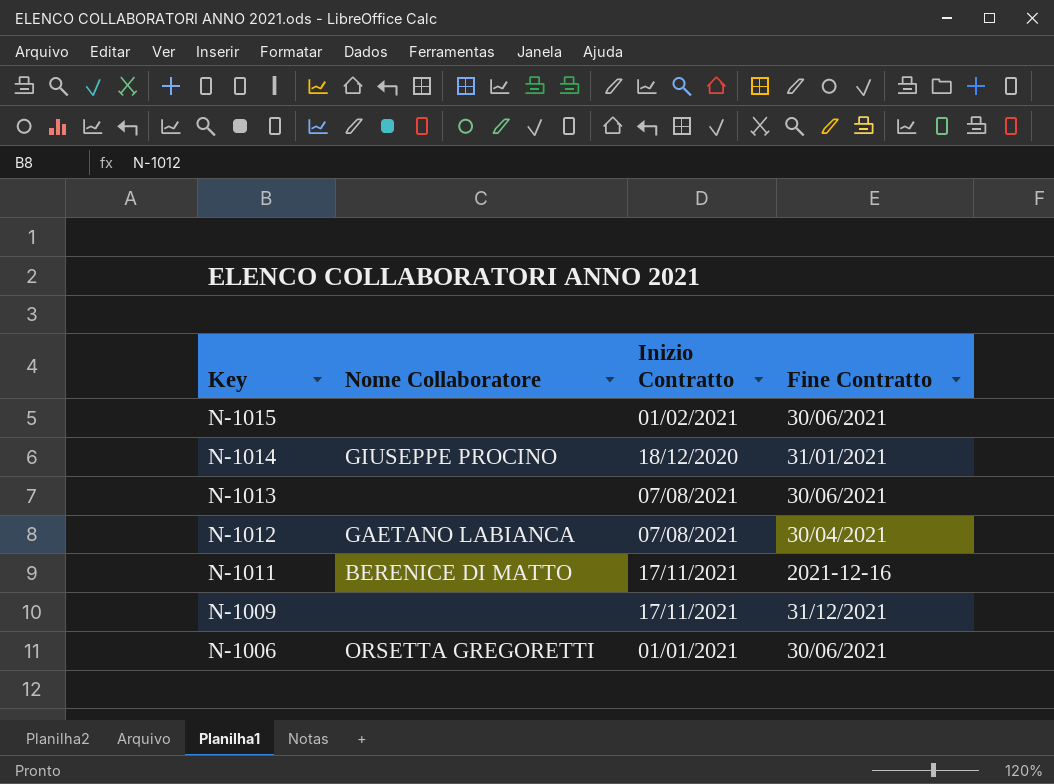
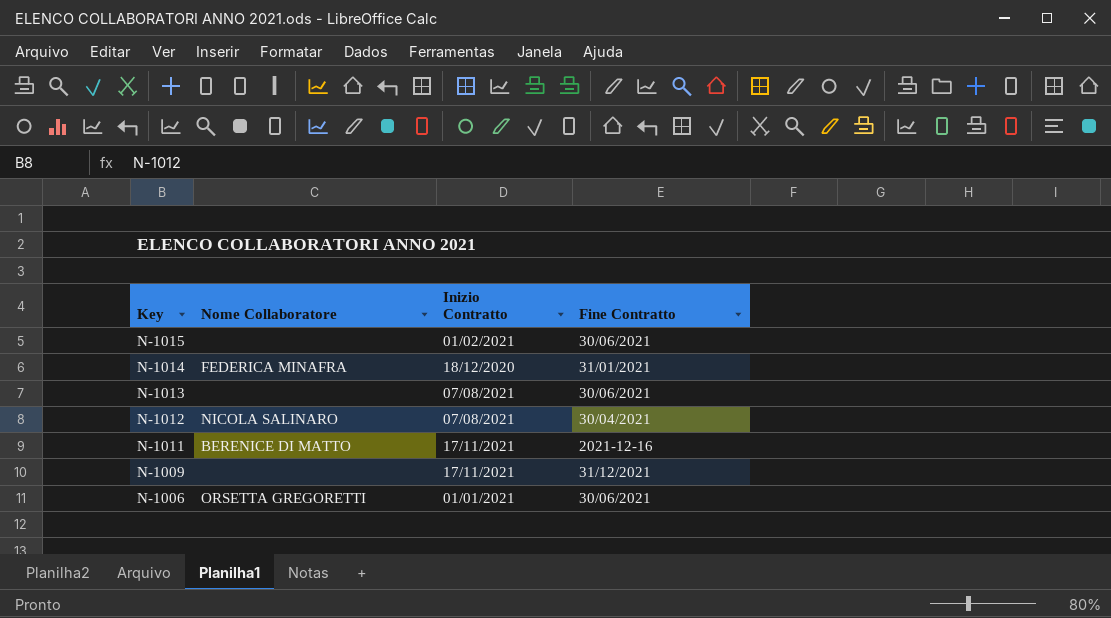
N-1014 | Nome Collaboratore: GIUSEPPE PROCINO -> FEDERICA MINAFRA
N-1012 | Nome Collaboratore: GAETANO LABIANCA -> NICOLA SALINARO

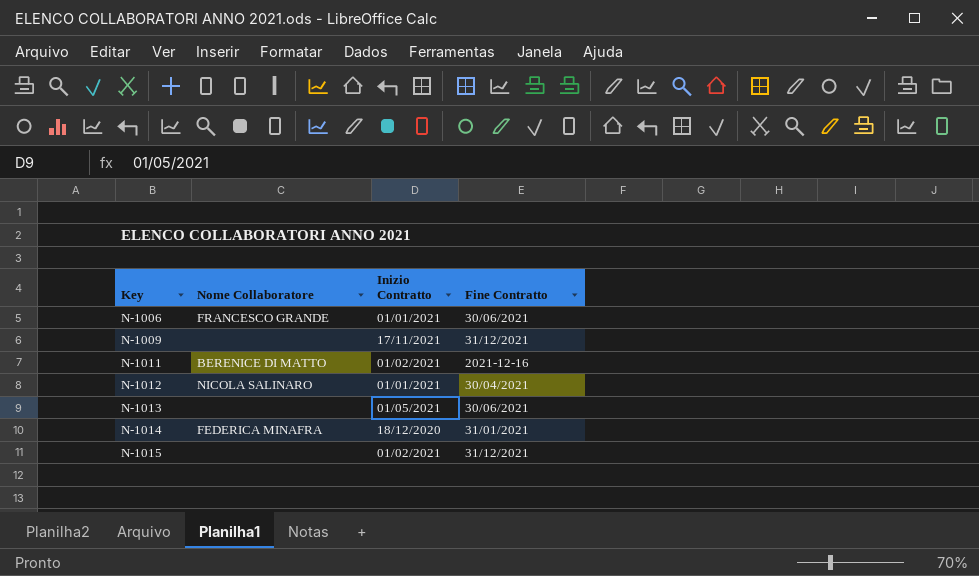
row order: Key descending -> Key ascending
N-1006 | Nome Collaboratore: ORSETTA GREGORETTI -> FRANCESCO GRANDE
N-1011 | Inizio Contratto: 17/11/2021 -> 01/02/2021
N-1012 | Inizio Contratto: 07/08/2021 -> 01/01/2021
N-1013 | Inizio Contratto: 07/08/2021 -> 01/05/2021
N-1015 | Fine Contratto: 30/06/2021 -> 31/12/2021

